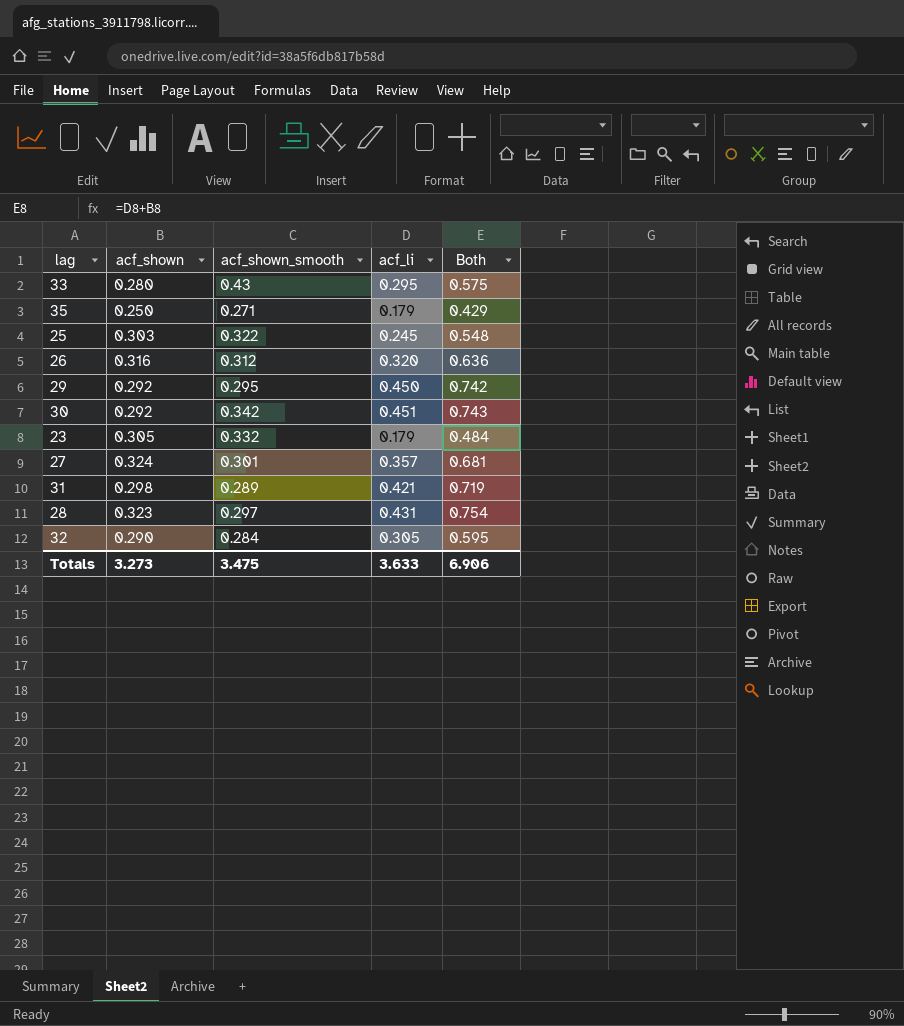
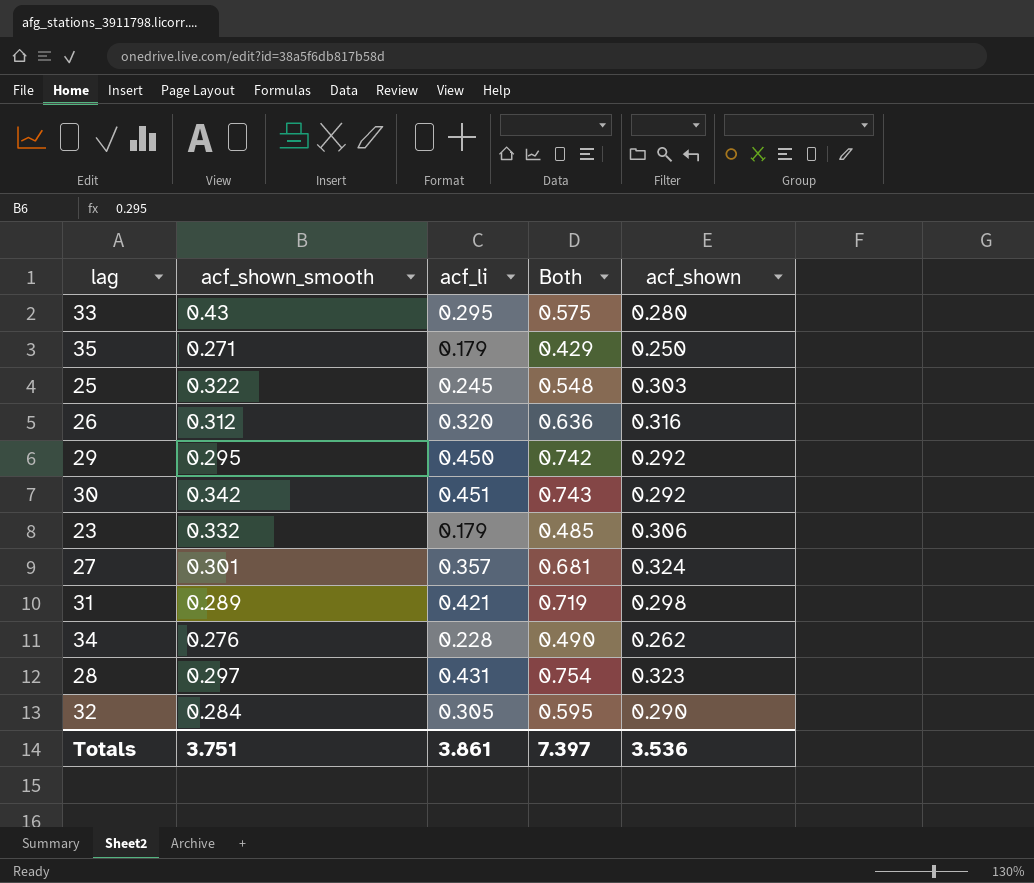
column acf_shown | position: 2 -> 5
23 | Both: 0.484 -> 0.485
23 | acf_shown: 0.305 -> 0.306
row 34: none -> 0.276 | 0.228 | 0.490 | 0.262
Totals | acf_shown_smooth: 3.475 -> 3.751
Totals | acf_li: 3.633 -> 3.861
Totals | Both: 6.906 -> 7.397
Totals | acf_shown: 3.273 -> 3.536

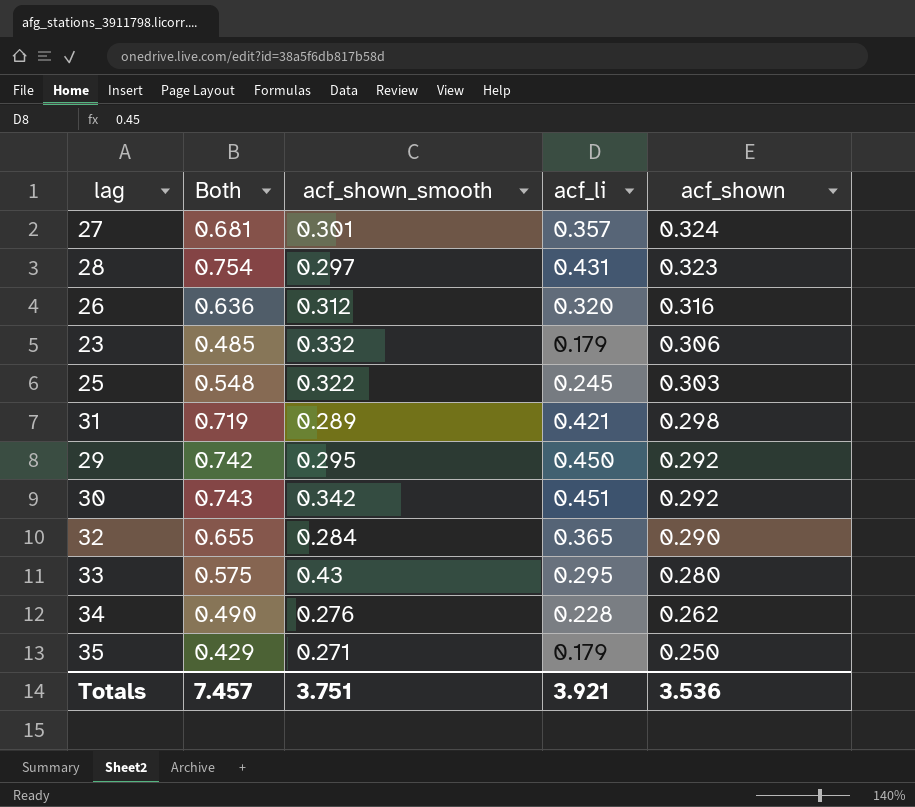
row order: none -> acf_shown descending
column Both | position: 4 -> 2
32 | Both: 0.595 -> 0.655
32 | acf_li: 0.305 -> 0.365
Totals | Both: 7.397 -> 7.457
Totals | acf_li: 3.861 -> 3.921

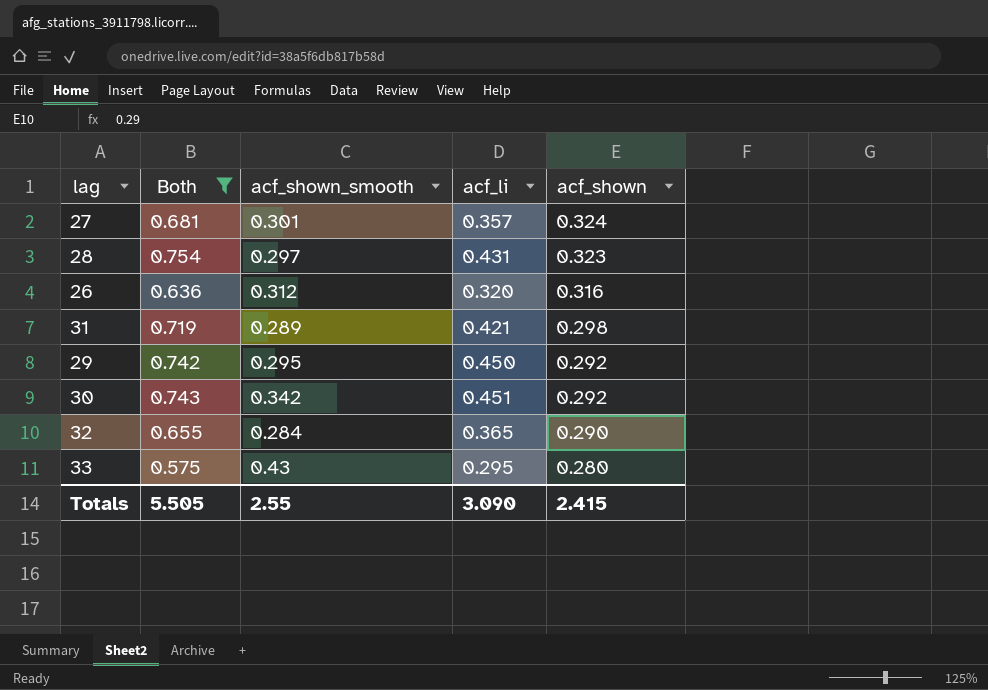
filter: none -> Both >= 0.575
Totals | Both: 7.457 -> 5.505
Totals | acf_shown_smooth: 3.751 -> 2.55
Totals | acf_li: 3.921 -> 3.090
Totals | acf_shown: 3.536 -> 2.415

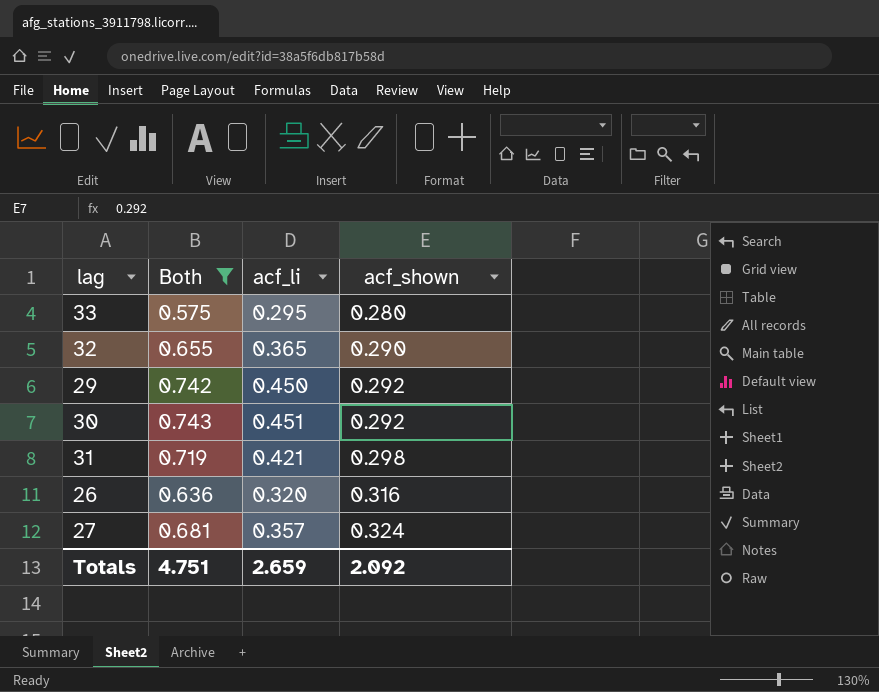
row order: acf_shown descending -> acf_shown ascending
column acf_shown_smooth | position: 3 -> none
row 28: 0.754 | 0.297 | 0.431 | 0.323 -> none
Totals | Both: 5.505 -> 4.751
Totals | acf_li: 3.090 -> 2.659
Totals | acf_shown: 2.415 -> 2.092

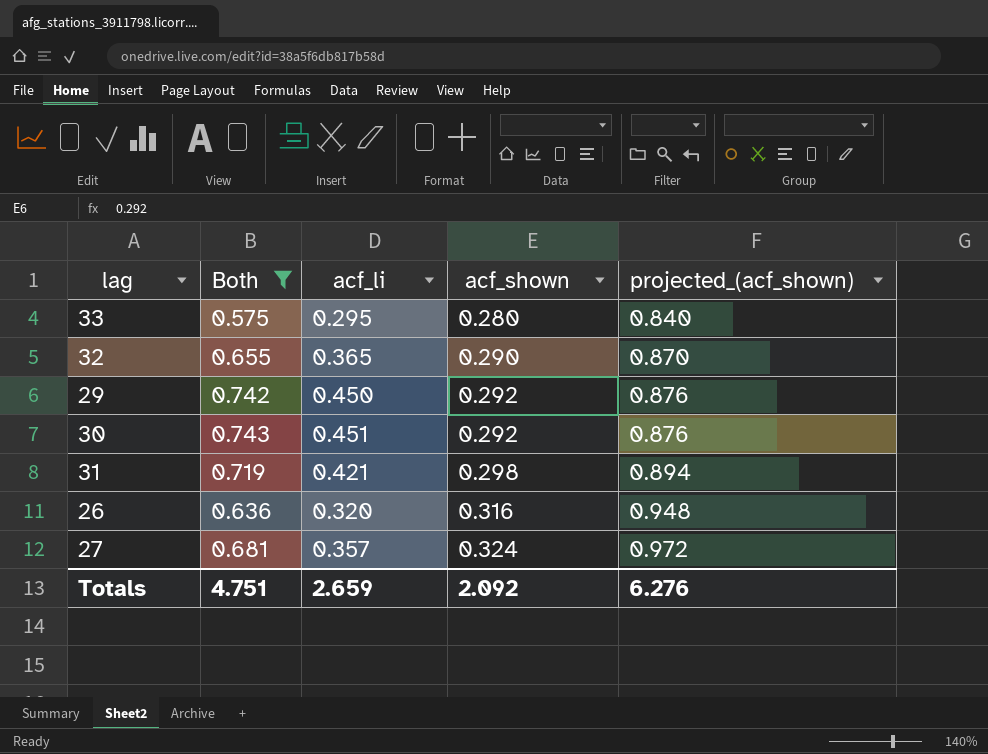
column projected_(acf_shown) | formula: none -> [acf_shown] * 3

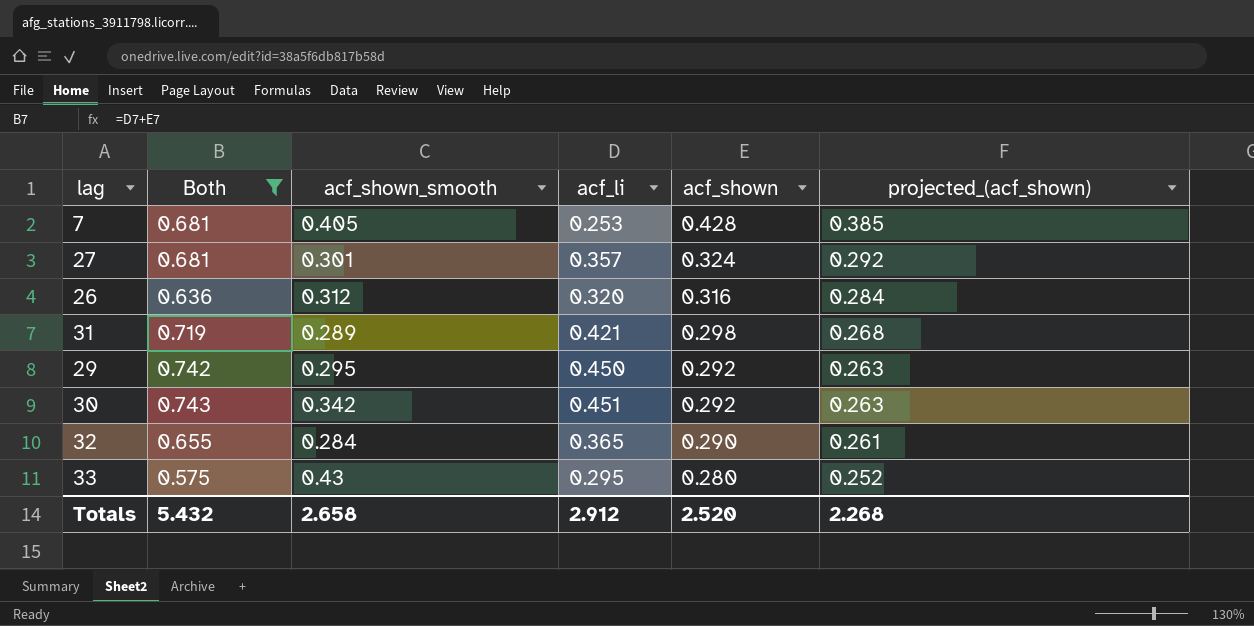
row order: acf_shown ascending -> acf_shown descending
column acf_shown_smooth | position: none -> 3
column projected_(acf_shown) | formula: [acf_shown] * 3 -> [acf_shown] * 0.9
row 7: none -> 0.681 | 0.405 | 0.253 | 0.428 | 0.385
Totals | Both: 4.751 -> 5.432
Totals | acf_li: 2.659 -> 2.912
Totals | acf_shown: 2.092 -> 2.520
Totals | projected_(acf_shown): 6.276 -> 2.268

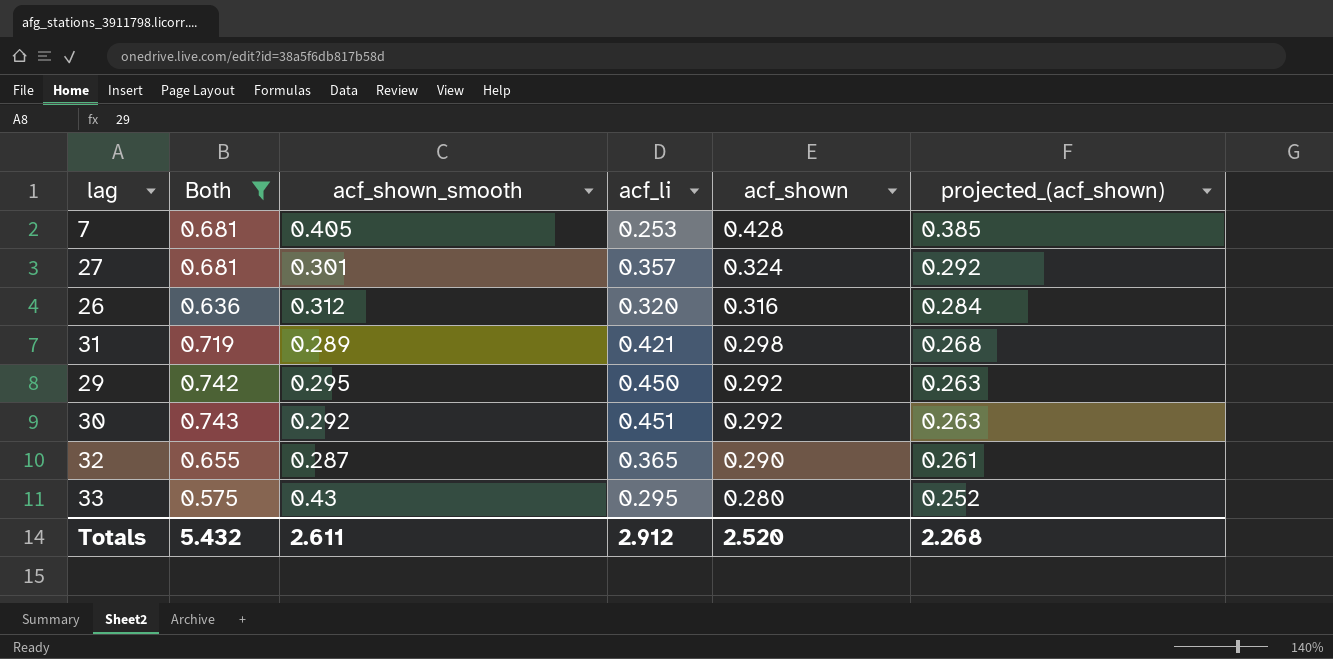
30 | acf_shown_smooth: 0.342 -> 0.292
32 | acf_shown_smooth: 0.284 -> 0.287
Totals | acf_shown_smooth: 2.658 -> 2.611

